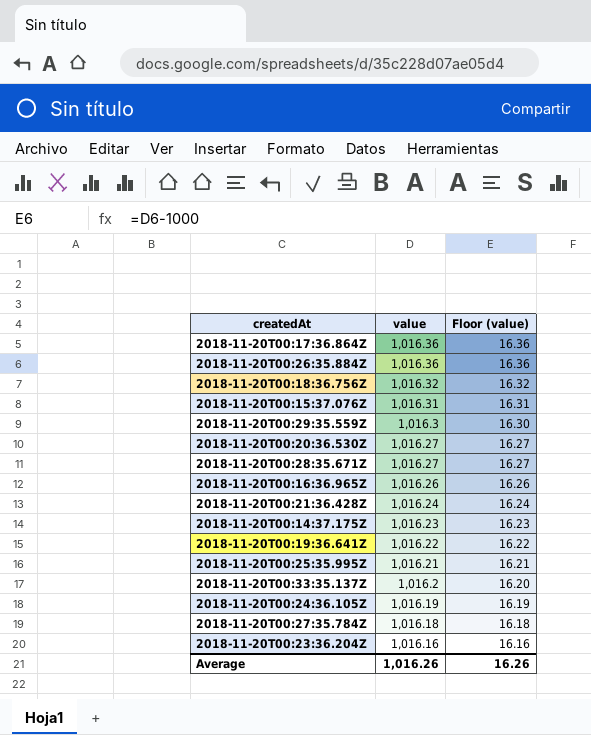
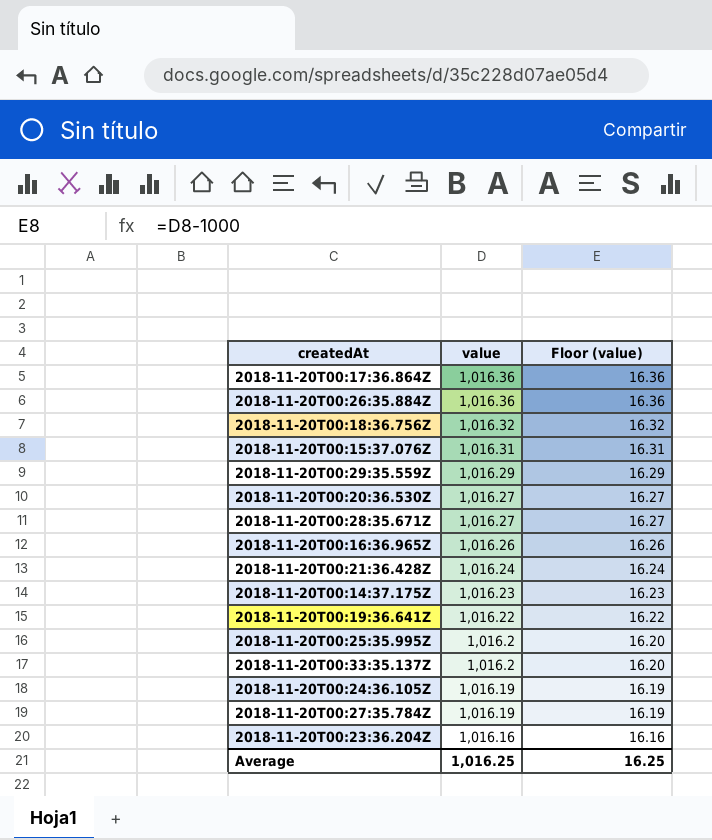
2018-11-20T00:29:35.559Z | value: 1,016.3 -> 1,016.29
2018-11-20T00:29:35.559Z | Floor (value): 16.30 -> 16.29
2018-11-20T00:25:35.995Z | value: 1,016.21 -> 1,016.2
2018-11-20T00:25:35.995Z | Floor (value): 16.21 -> 16.20
2018-11-20T00:27:35.784Z | value: 1,016.18 -> 1,016.19
2018-11-20T00:27:35.784Z | Floor (value): 16.18 -> 16.19
Average | value: 1,016.26 -> 1,016.25
Average | Floor (value): 16.26 -> 16.25

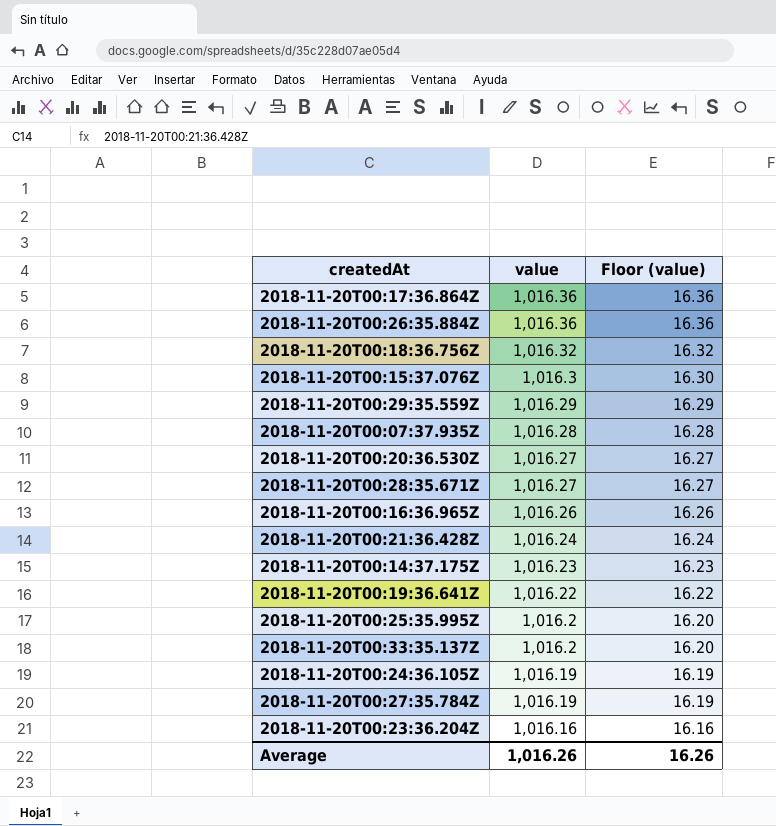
2018-11-20T00:15:37.076Z | value: 1,016.31 -> 1,016.3
2018-11-20T00:15:37.076Z | Floor (value): 16.31 -> 16.30
row 2018-11-20T00:07:37.935Z: none -> 1,016.28 | 16.28
Average | value: 1,016.25 -> 1,016.26
Average | Floor (value): 16.25 -> 16.26

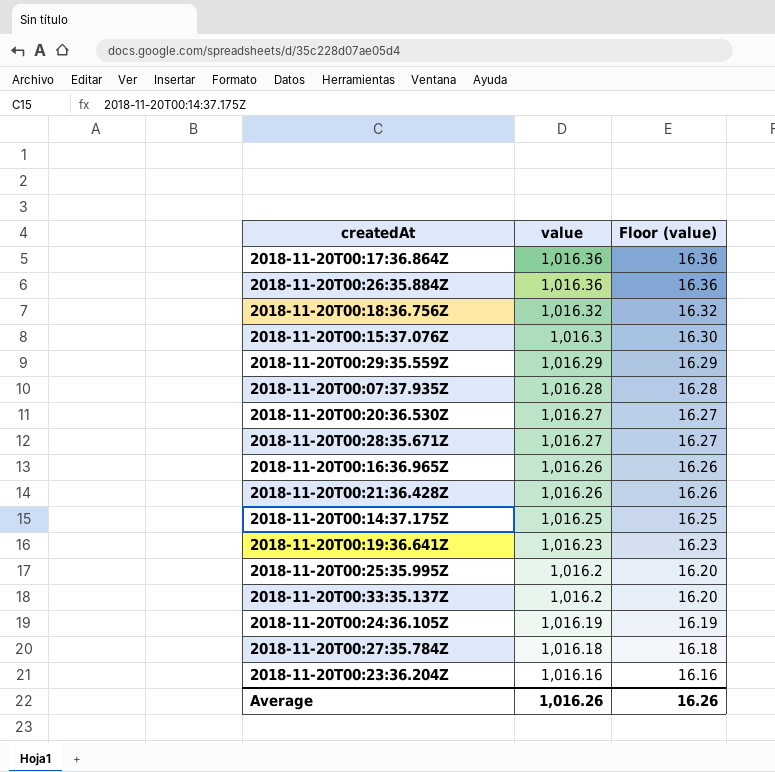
2018-11-20T00:21:36.428Z | value: 1,016.24 -> 1,016.26
2018-11-20T00:21:36.428Z | Floor (value): 16.24 -> 16.26
2018-11-20T00:14:37.175Z | value: 1,016.23 -> 1,016.25
2018-11-20T00:14:37.175Z | Floor (value): 16.23 -> 16.25
2018-11-20T00:19:36.641Z | value: 1,016.22 -> 1,016.23
2018-11-20T00:19:36.641Z | Floor (value): 16.22 -> 16.23
2018-11-20T00:27:35.784Z | value: 1,016.19 -> 1,016.18
2018-11-20T00:27:35.784Z | Floor (value): 16.19 -> 16.18

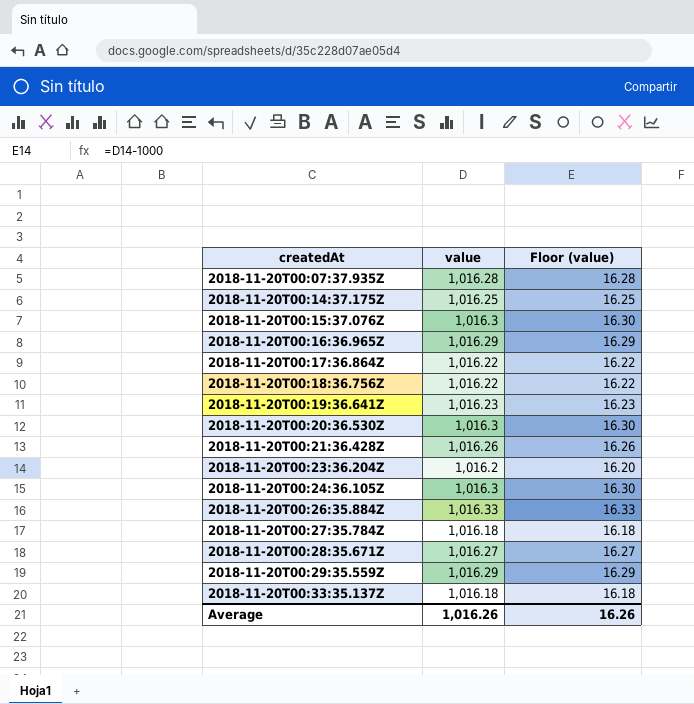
row order: value descending -> createdAt ascending
row 2018-11-20T00:25:35.995Z: 1,016.2 | 16.20 -> none
2018-11-20T00:16:36.965Z | value: 1,016.26 -> 1,016.29
2018-11-20T00:16:36.965Z | Floor (value): 16.26 -> 16.29
2018-11-20T00:17:36.864Z | value: 1,016.36 -> 1,016.22
2018-11-20T00:17:36.864Z | Floor (value): 16.36 -> 16.22
2018-11-20T00:18:36.756Z | value: 1,016.32 -> 1,016.22
2018-11-20T00:18:36.756Z | Floor (value): 16.32 -> 16.22
2018-11-20T00:20:36.530Z | value: 1,016.27 -> 1,016.3
2018-11-20T00:20:36.530Z | Floor (value): 16.27 -> 16.30
2018-11-20T00:23:36.204Z | value: 1,016.16 -> 1,016.2
2018-11-20T00:23:36.204Z | Floor (value): 16.16 -> 16.20
2018-11-20T00:24:36.105Z | value: 1,016.19 -> 1,016.3
2018-11-20T00:24:36.105Z | Floor (value): 16.19 -> 16.30
2018-11-20T00:26:35.884Z | value: 1,016.36 -> 1,016.33
2018-11-20T00:26:35.884Z | Floor (value): 16.36 -> 16.33
2018-11-20T00:33:35.137Z | value: 1,016.2 -> 1,016.18
2018-11-20T00:33:35.137Z | Floor (value): 16.20 -> 16.18

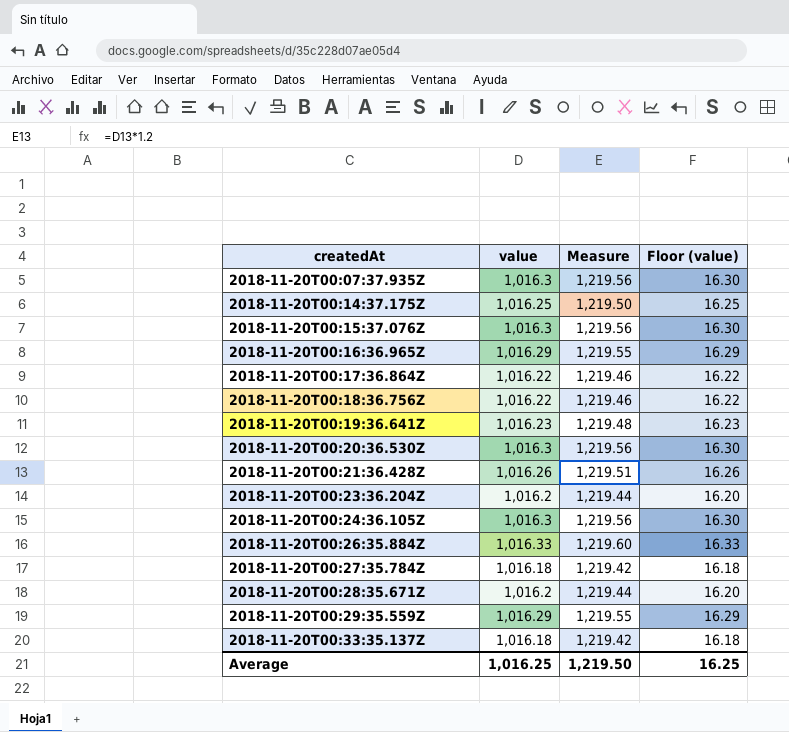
column Measure | formula: none -> [value] * 1.2
2018-11-20T00:07:37.935Z | value: 1,016.28 -> 1,016.3
2018-11-20T00:07:37.935Z | Floor (value): 16.28 -> 16.30
2018-11-20T00:28:35.671Z | value: 1,016.27 -> 1,016.2
2018-11-20T00:28:35.671Z | Floor (value): 16.27 -> 16.20
Average | value: 1,016.26 -> 1,016.25
Average | Floor (value): 16.26 -> 16.25

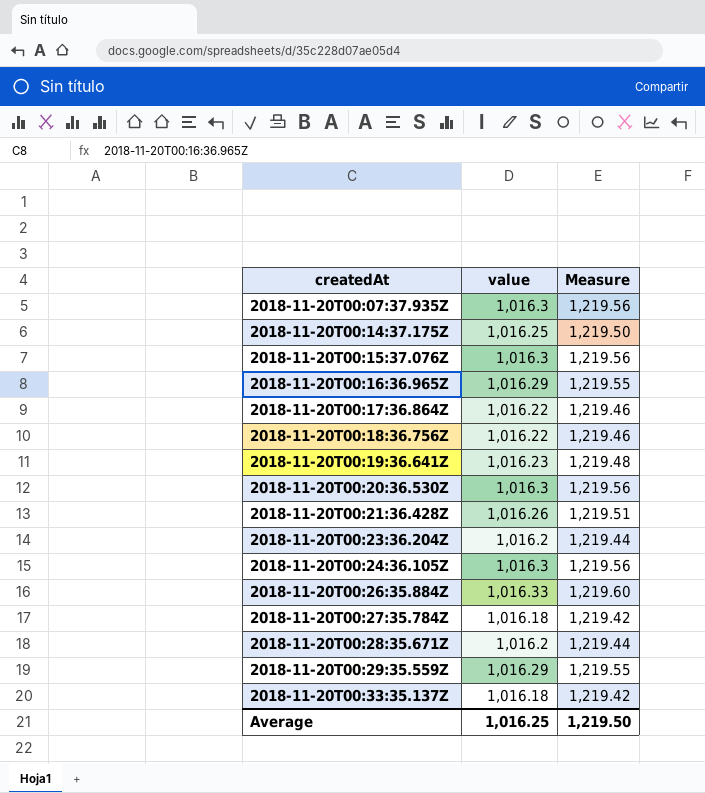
column Floor (value) | formula: [value] - 1000 -> none

